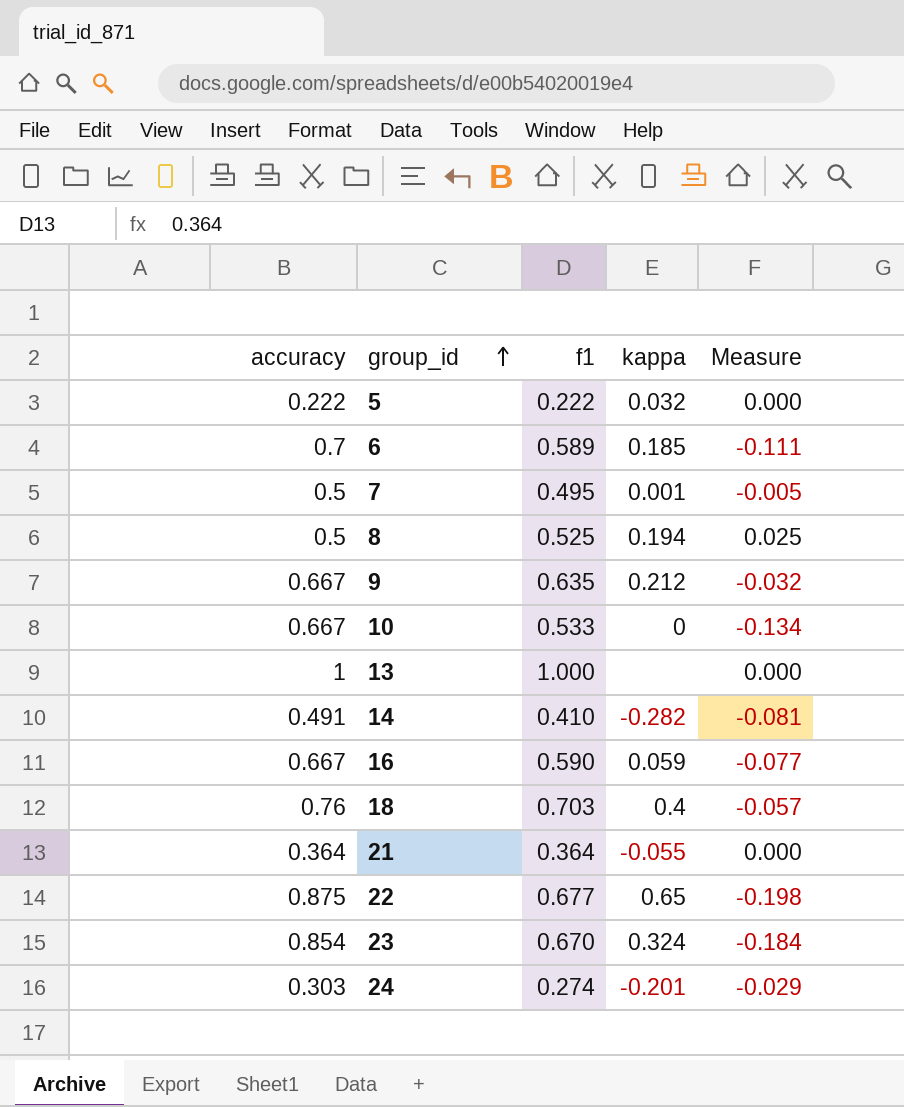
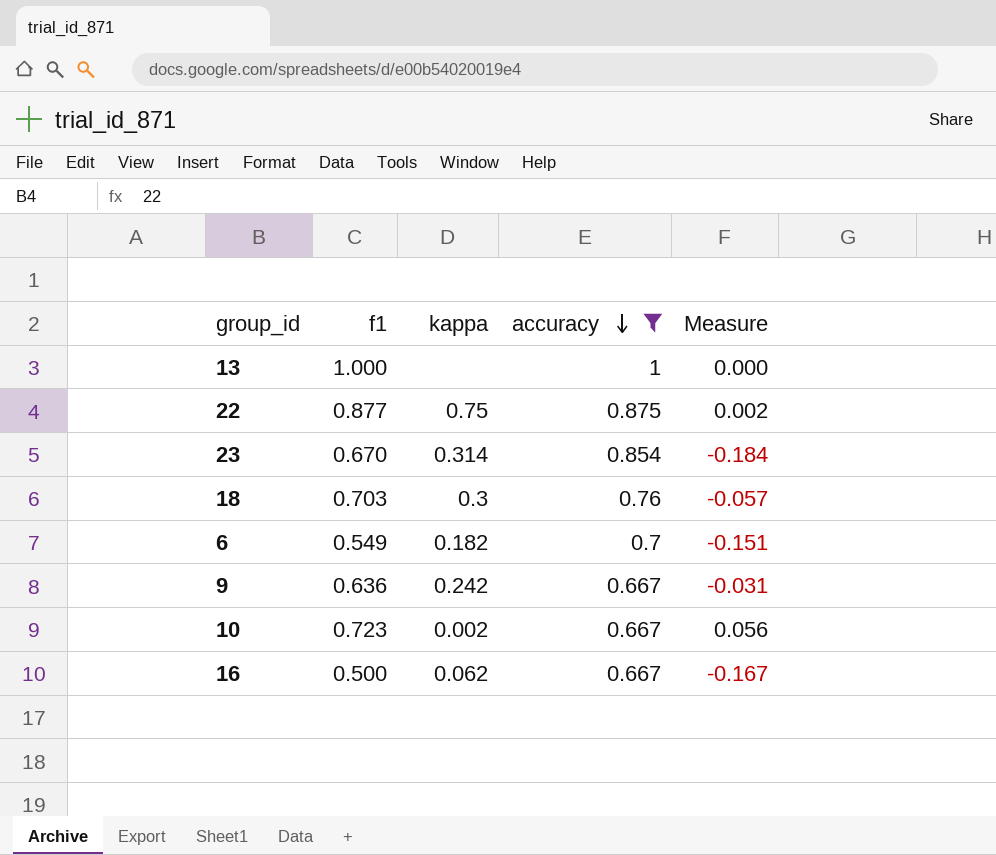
filter: none -> accuracy >= 0.667
row order: group_id ascending -> accuracy descending
column accuracy | position: 1 -> 4
22 | f1: 0.677 -> 0.877
22 | kappa: 0.65 -> 0.75
22 | Measure: -0.198 -> 0.002
23 | kappa: 0.324 -> 0.314
18 | kappa: 0.4 -> 0.3
6 | f1: 0.589 -> 0.549
6 | kappa: 0.185 -> 0.182
6 | Measure: -0.111 -> -0.151
9 | f1: 0.635 -> 0.636
9 | kappa: 0.212 -> 0.242
9 | Measure: -0.032 -> -0.031
10 | f1: 0.533 -> 0.723
10 | kappa: 0 -> 0.002
10 | Measure: -0.134 -> 0.056
16 | f1: 0.590 -> 0.500
16 | kappa: 0.059 -> 0.062
16 | Measure: -0.077 -> -0.167

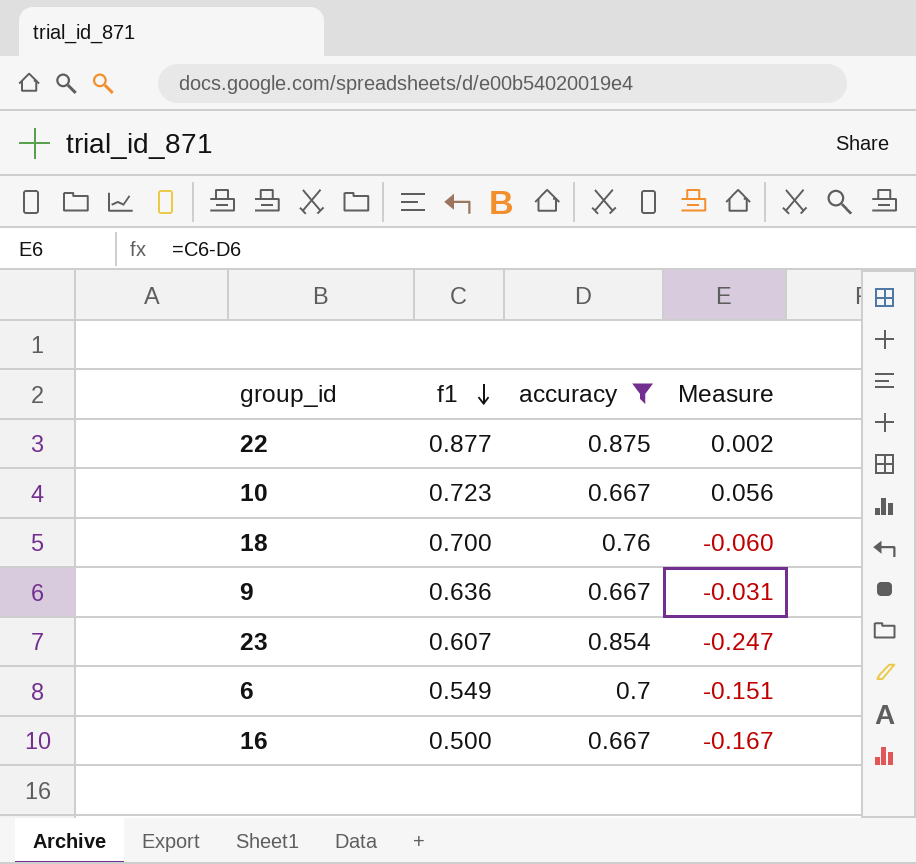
row order: accuracy descending -> f1 descending
column kappa | position: 3 -> none
row 13: 1.000 | none | 1 | 0.000 -> none
18 | f1: 0.703 -> 0.700
18 | Measure: -0.057 -> -0.060
23 | f1: 0.670 -> 0.607
23 | Measure: -0.184 -> -0.247

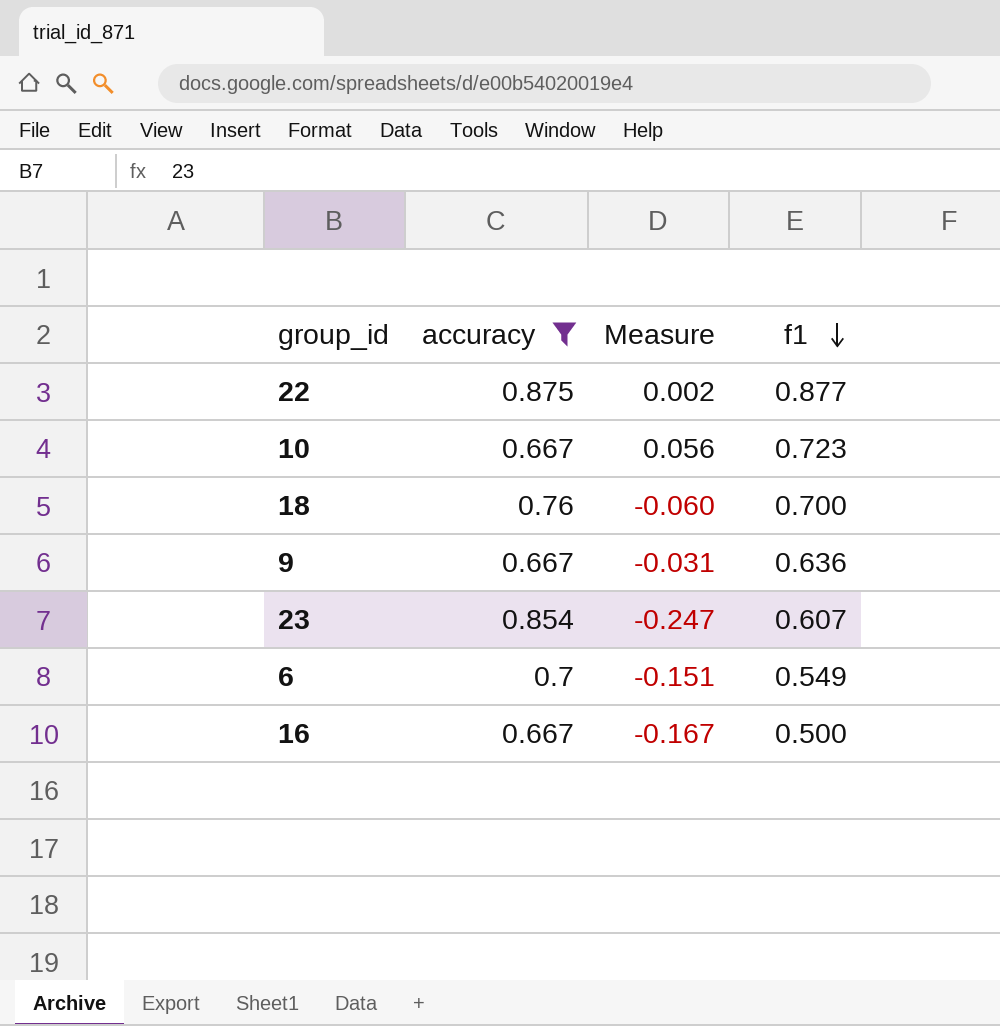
column f1 | position: 2 -> 4

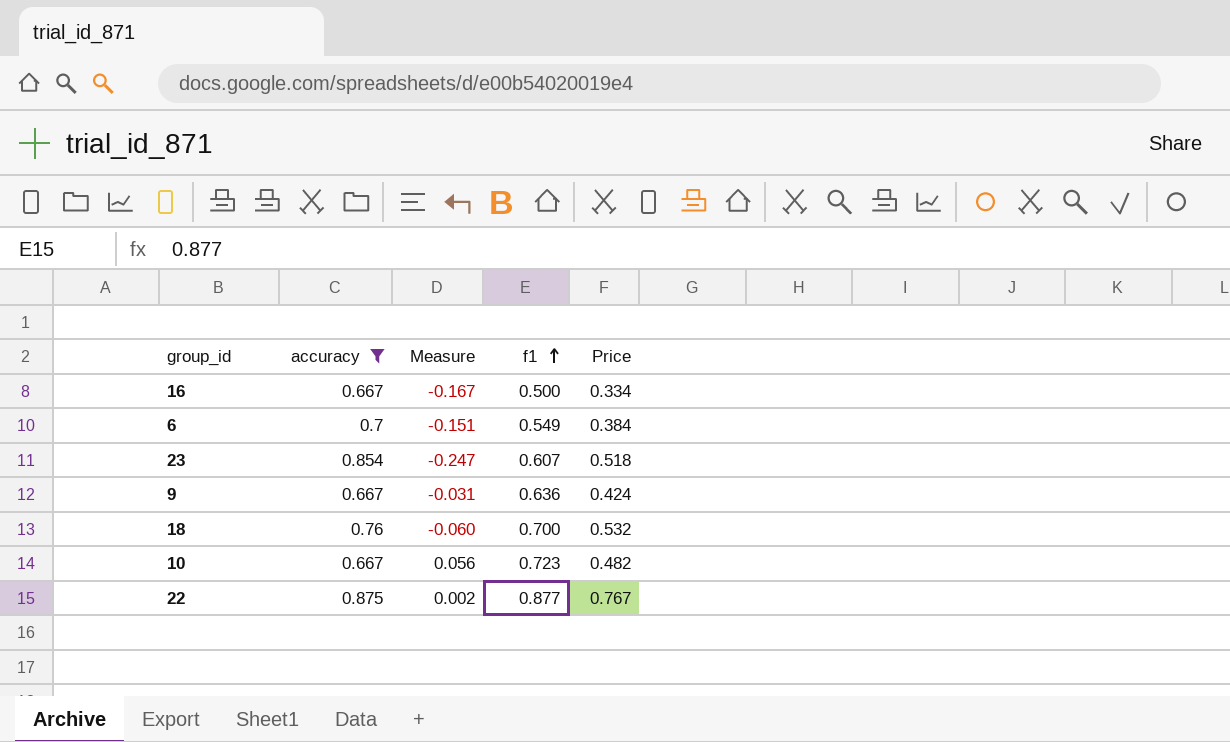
row order: f1 descending -> f1 ascending
column Price | formula: none -> [accuracy] * [f1]

